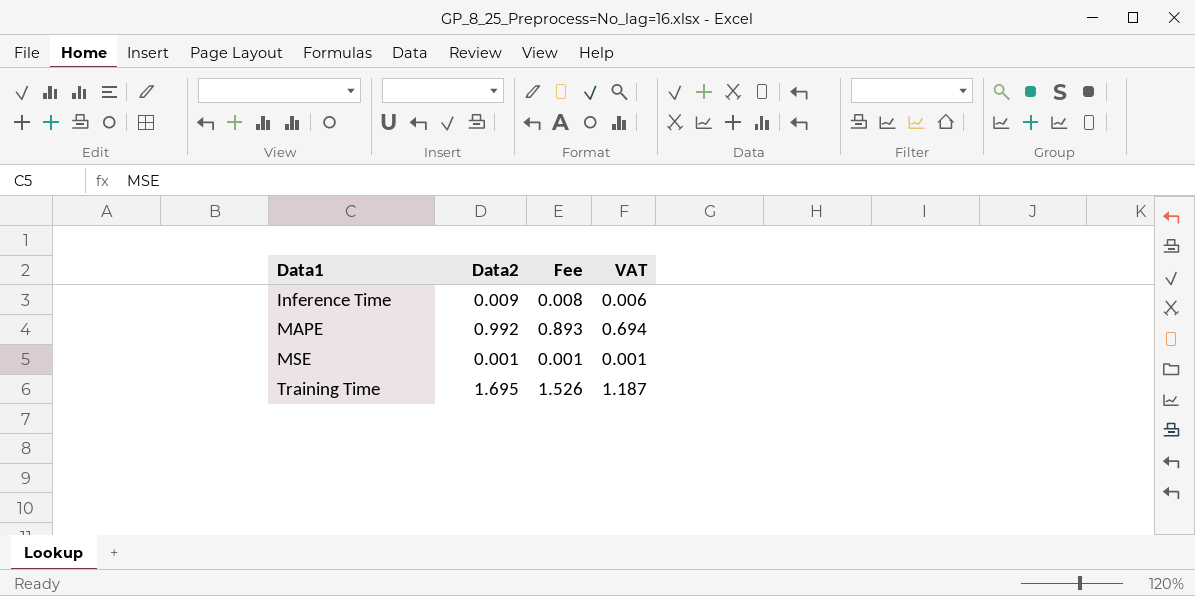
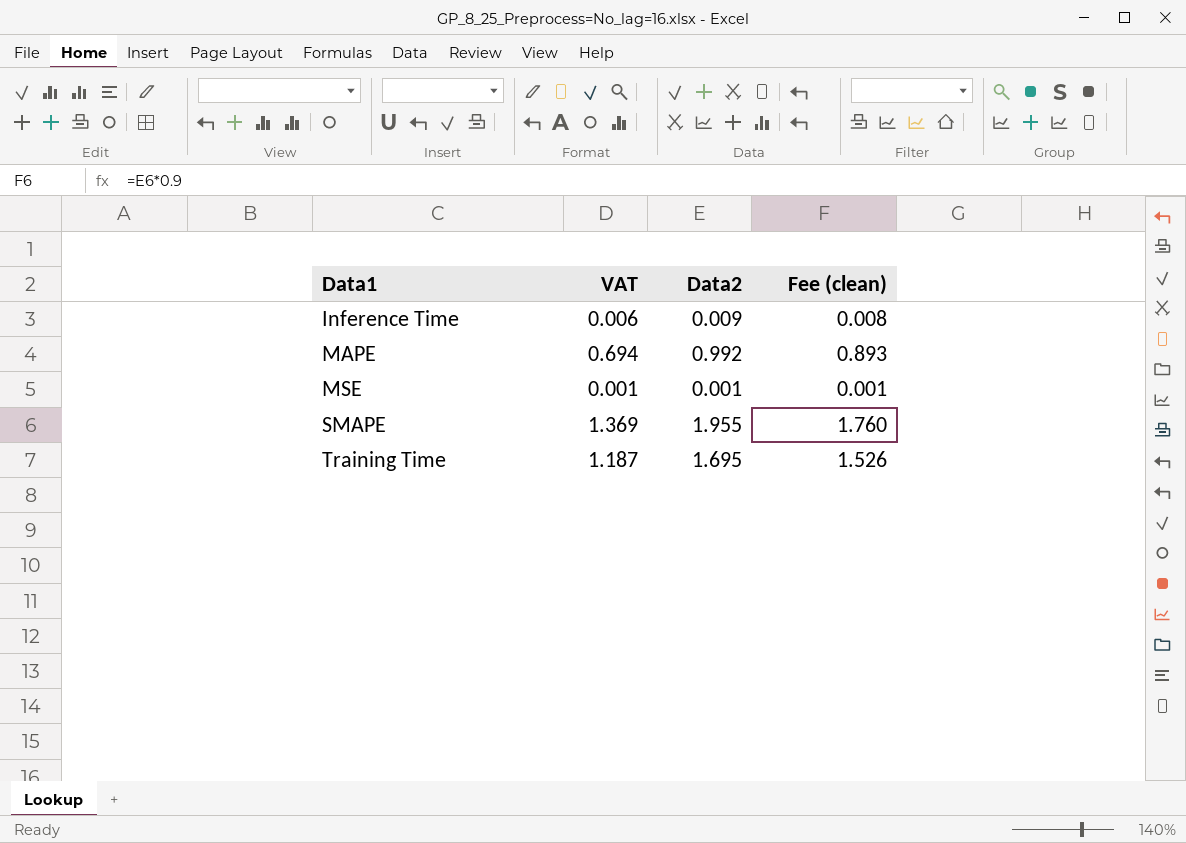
column VAT | position: 4 -> 2
column name: Fee -> Fee (clean)
row SMAPE: none -> 1.369 | 1.955 | 1.760

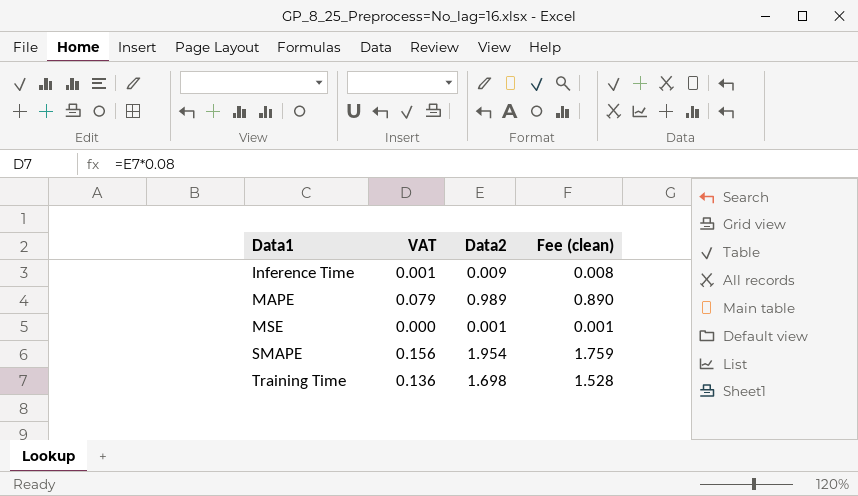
column VAT | formula: [Data2] * 0.7 -> [Data2] * 0.08
MAPE | Data2: 0.992 -> 0.989
MAPE | Fee (clean): 0.893 -> 0.890
SMAPE | Data2: 1.955 -> 1.954
SMAPE | Fee (clean): 1.760 -> 1.759
Training Time | Data2: 1.695 -> 1.698
Training Time | Fee (clean): 1.526 -> 1.528

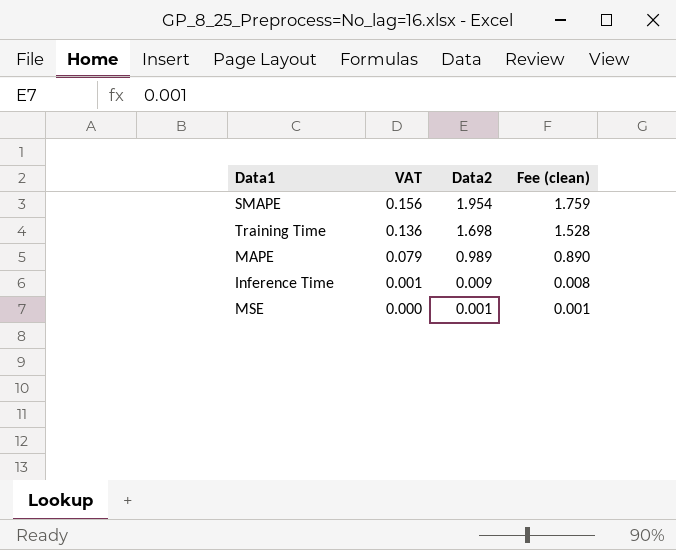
row order: Data1 ascending -> VAT descending

